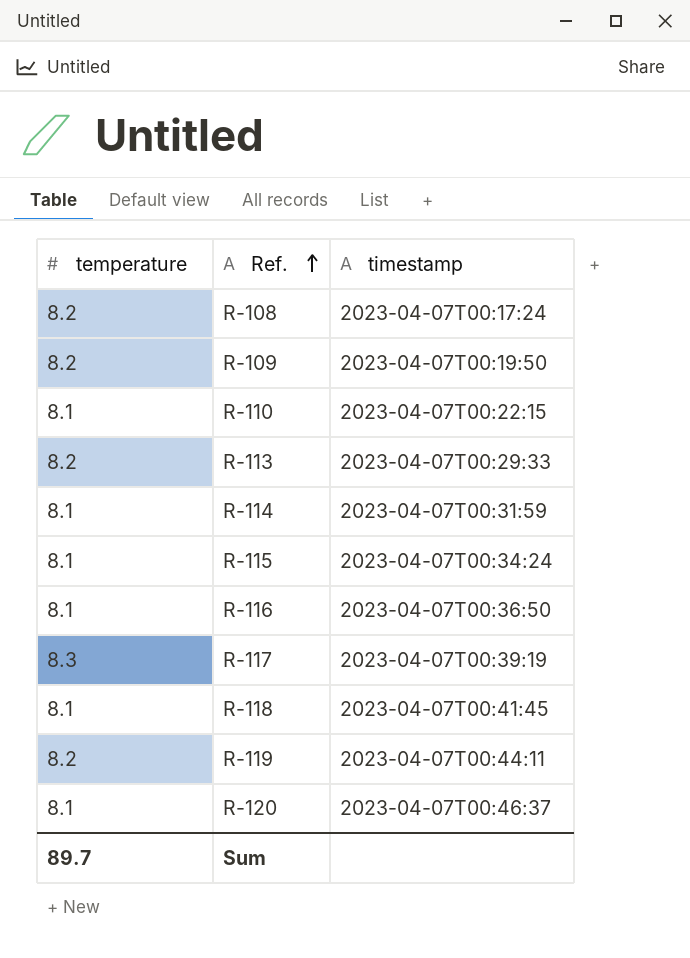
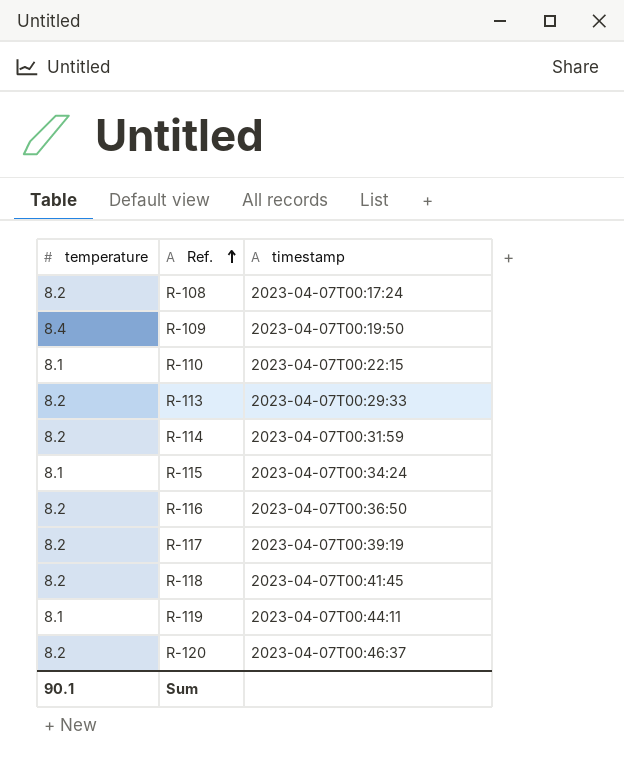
R-109 | temperature: 8.2 -> 8.4
R-114 | temperature: 8.1 -> 8.2
R-116 | temperature: 8.1 -> 8.2
R-117 | temperature: 8.3 -> 8.2
R-118 | temperature: 8.1 -> 8.2
R-119 | temperature: 8.2 -> 8.1
R-120 | temperature: 8.1 -> 8.2
Sum | temperature: 89.7 -> 90.1

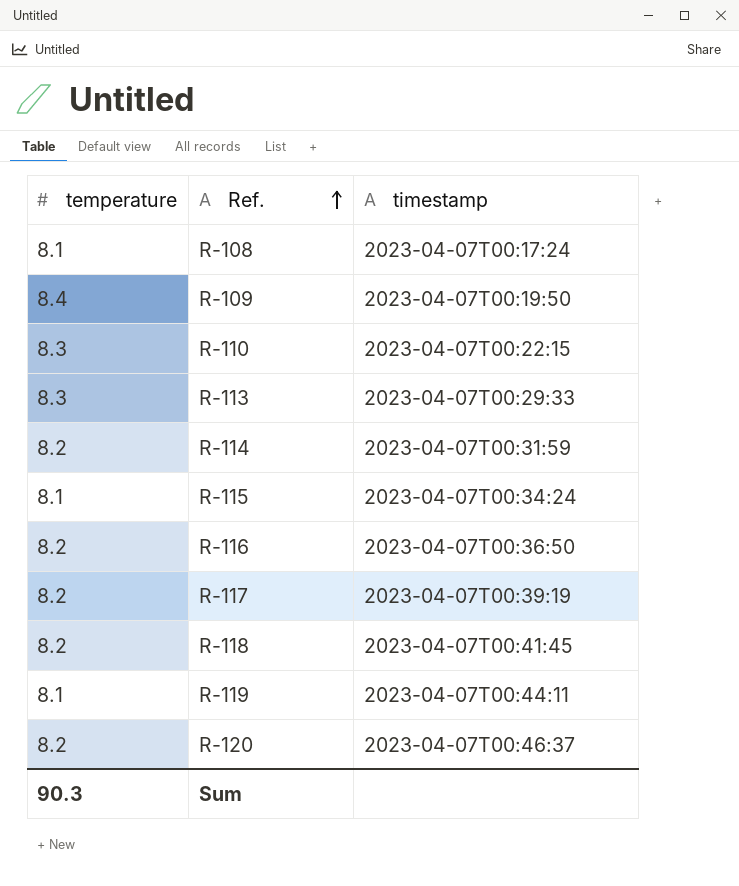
R-108 | temperature: 8.2 -> 8.1
R-110 | temperature: 8.1 -> 8.3
R-113 | temperature: 8.2 -> 8.3
Sum | temperature: 90.1 -> 90.3

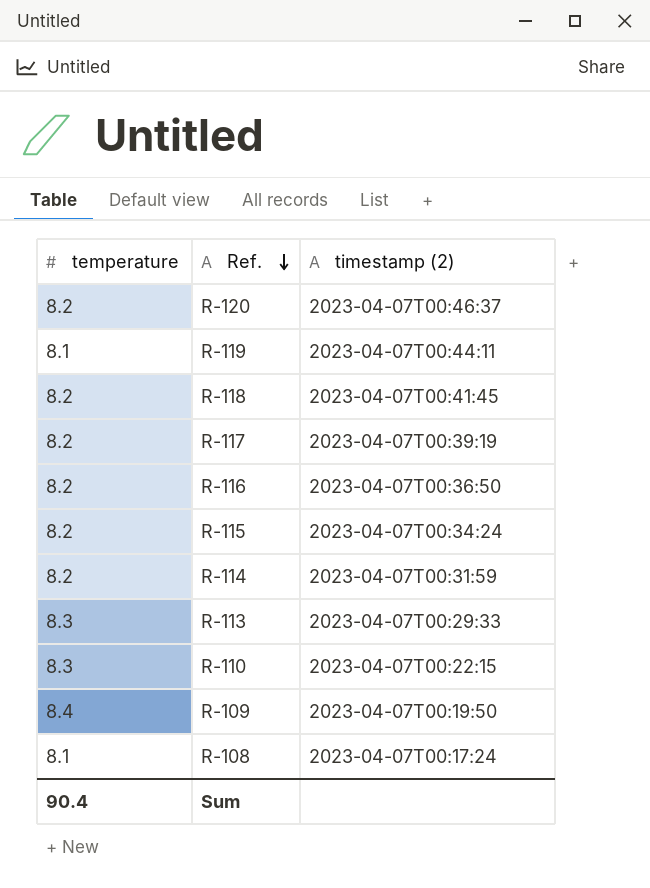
row order: Ref. ascending -> Ref. descending
column name: timestamp -> timestamp (2)
R-115 | temperature: 8.1 -> 8.2
Sum | temperature: 90.3 -> 90.4

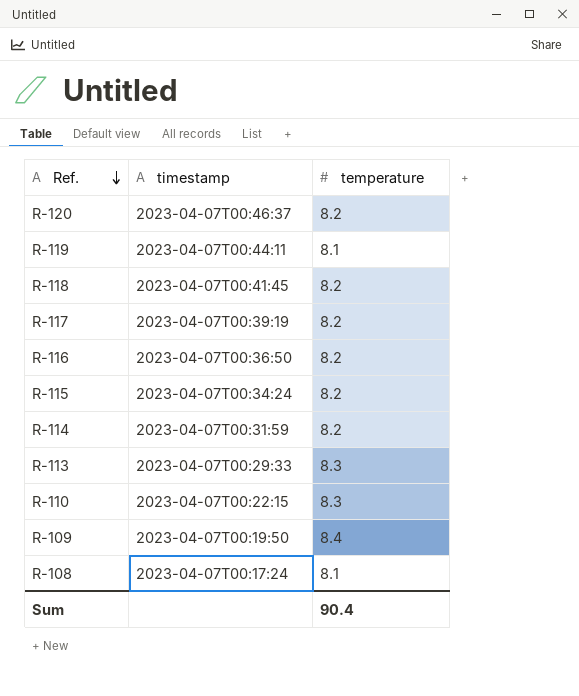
column name: timestamp (2) -> timestamp
column temperature | position: 1 -> 3

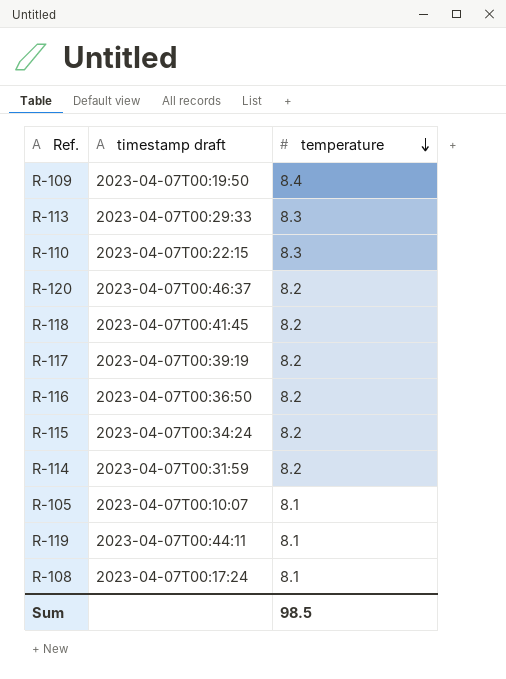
row order: Ref. descending -> temperature descending
column name: timestamp -> timestamp draft
row R-105: none -> 2023-04-07T00:10:07 | 8.1
Sum | temperature: 90.4 -> 98.5

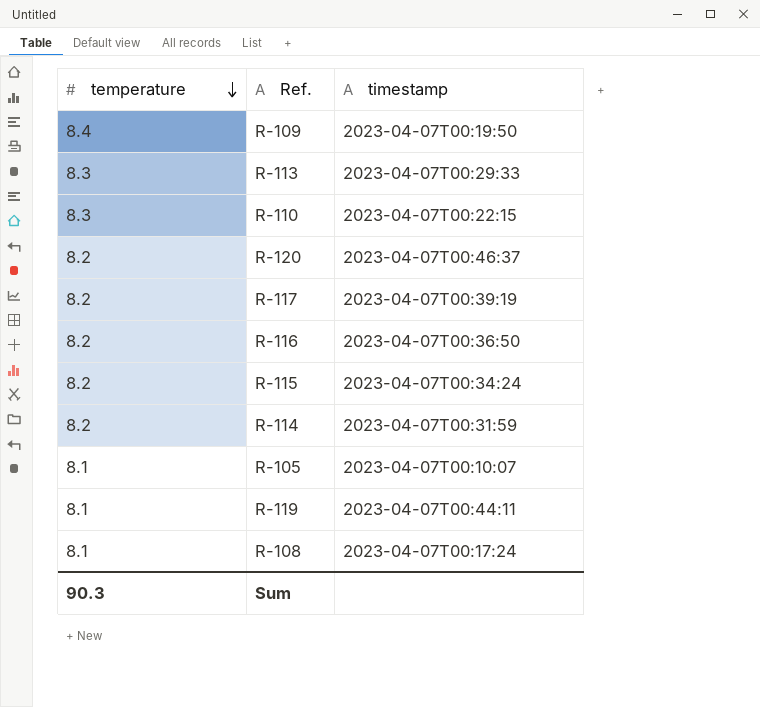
column temperature | position: 3 -> 1
column name: timestamp draft -> timestamp
row R-118: 2023-04-07T00:41:45 | 8.2 -> none
Sum | temperature: 98.5 -> 90.3

